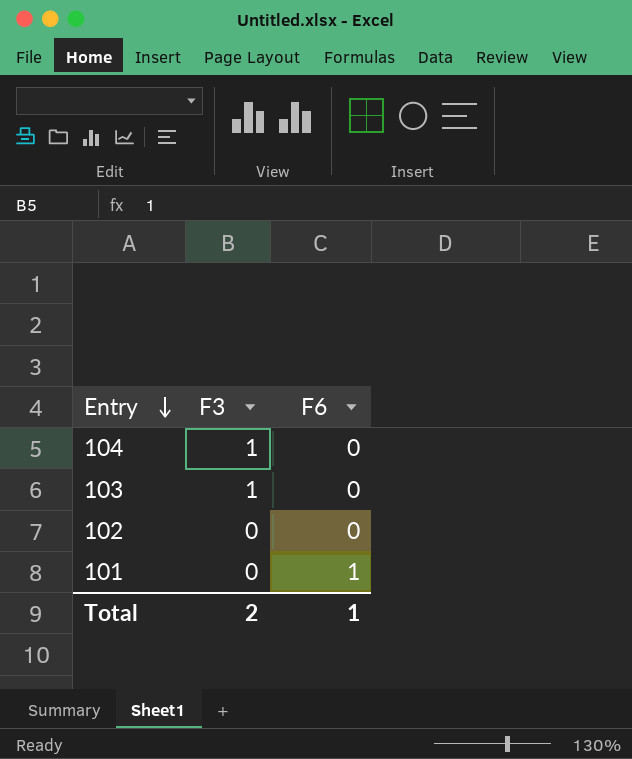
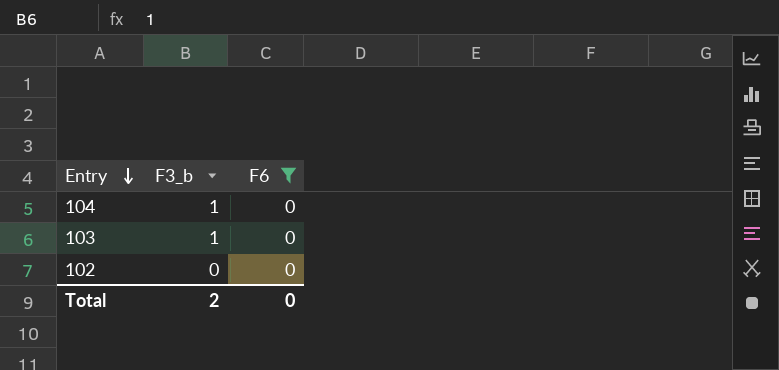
filter: none -> F6 = 0
column name: F3 -> F3_b
Total | F6: 1 -> 0

